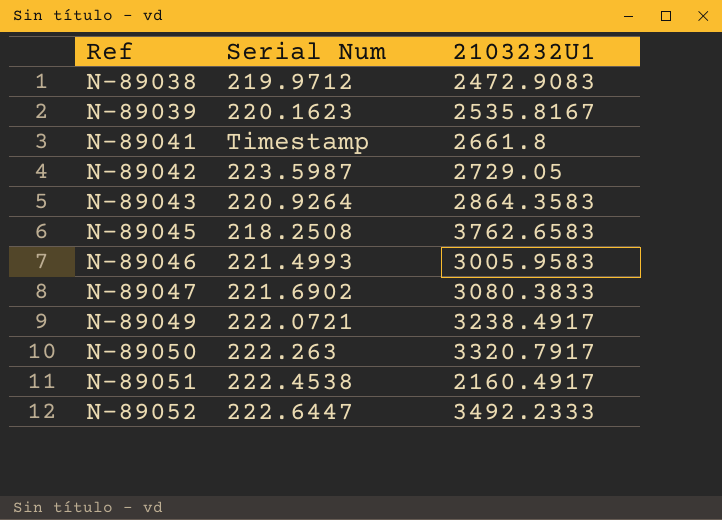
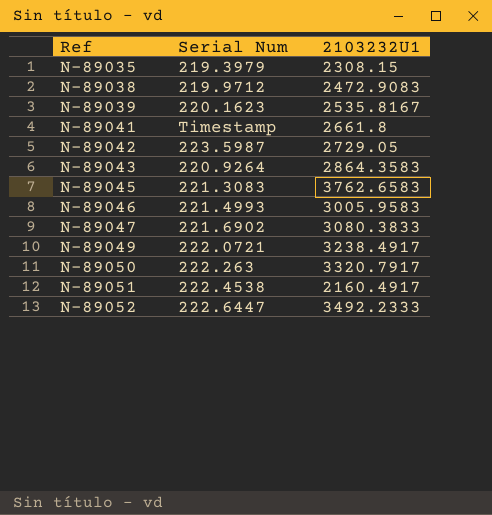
row N-89035: none -> 219.3979 | 2308.15
N-89045 | Serial Num: 218.2508 -> 221.3083

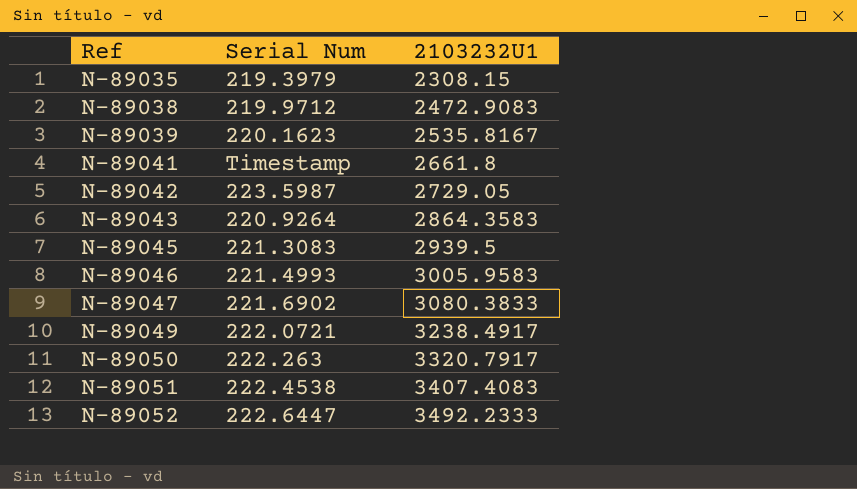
N-89045 | 2103232U1: 3762.6583 -> 2939.5
N-89051 | 2103232U1: 2160.4917 -> 3407.4083

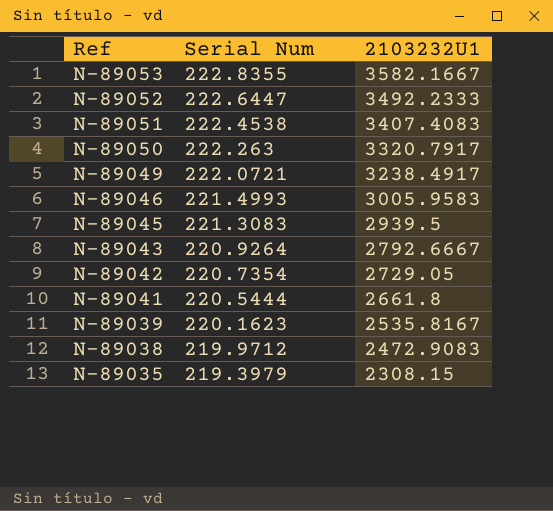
row order: Ref ascending -> Ref descending
row N-89047: 221.6902 | 3080.3833 -> none
row N-89053: none -> 222.8355 | 3582.1667
N-89043 | 2103232U1: 2864.3583 -> 2792.6667
N-89042 | Serial Num: 223.5987 -> 220.7354
N-89041 | Serial Num: Timestamp -> 220.5444

